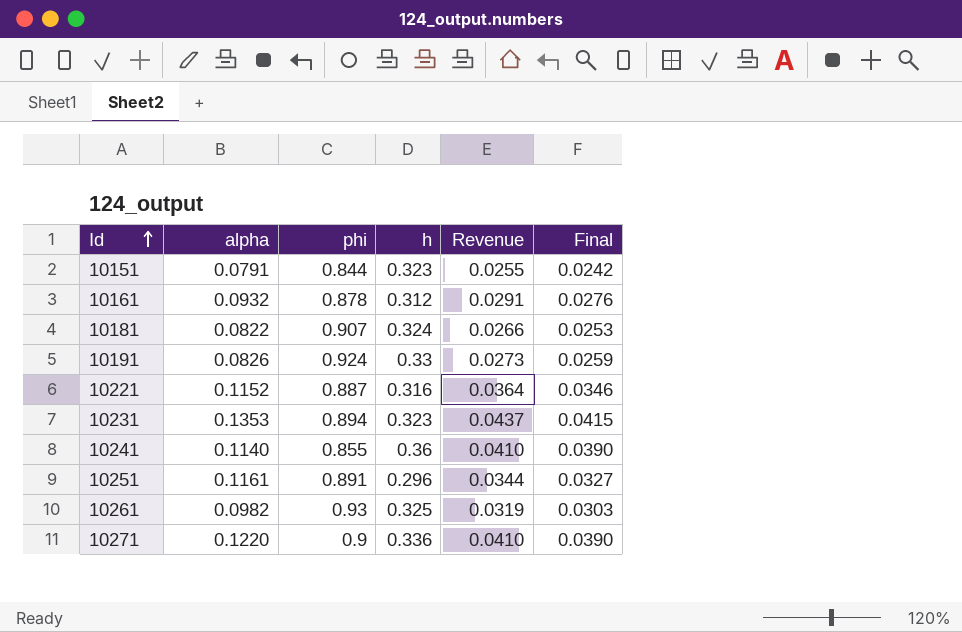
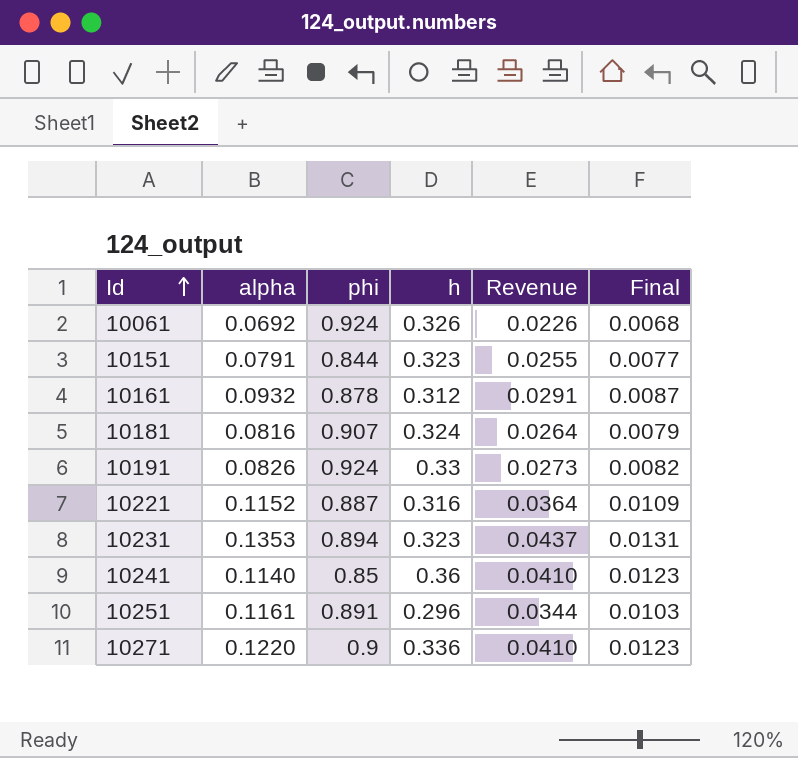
column Final | formula: [Revenue] * 0.95 -> [Revenue] * 0.3
row 10261: 0.0982 | 0.93 | 0.325 | 0.0319 | 0.0303 -> none
row 10061: none -> 0.0692 | 0.924 | 0.326 | 0.0226 | 0.0068
10181 | alpha: 0.0822 -> 0.0816
10181 | Revenue: 0.0266 -> 0.0264
10241 | phi: 0.855 -> 0.85

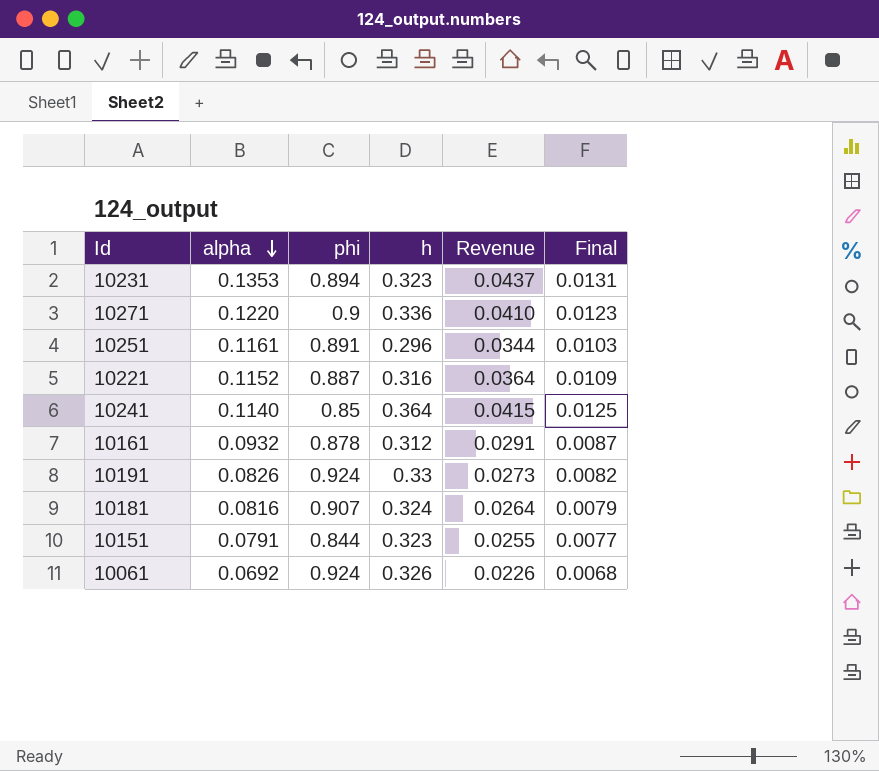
row order: Id ascending -> alpha descending
10241 | h: 0.36 -> 0.364
10241 | Revenue: 0.0410 -> 0.0415
10241 | Final: 0.0123 -> 0.0125

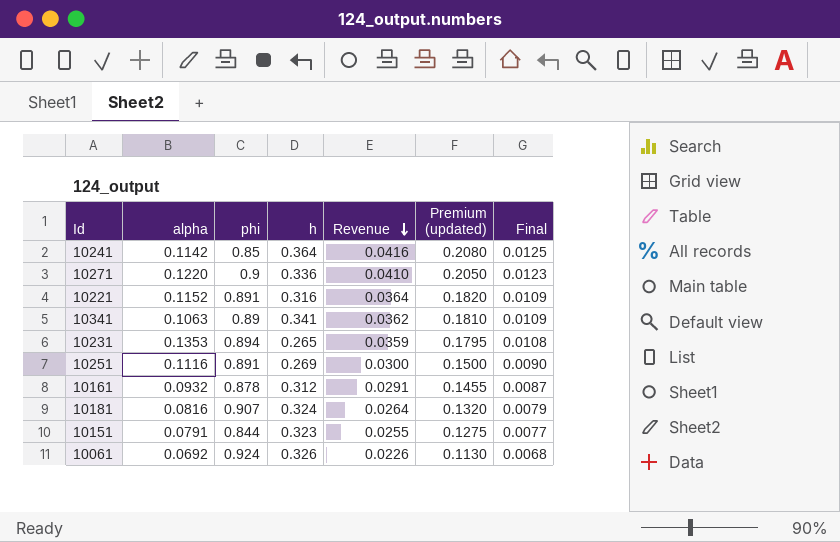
row order: alpha descending -> Revenue descending
column Premium (updated) | formula: none -> [Revenue] * 5
row 10191: 0.0826 | 0.924 | 0.33 | 0.0273 | 0.0082 -> none
10241 | alpha: 0.1140 -> 0.1142
10241 | Revenue: 0.0415 -> 0.0416
10221 | phi: 0.887 -> 0.891
row 10341: none -> 0.1063 | 0.89 | 0.341 | 0.0362 | 0.1810 | 0.0109
10231 | h: 0.323 -> 0.265
10231 | Revenue: 0.0437 -> 0.0359
10231 | Final: 0.0131 -> 0.0108
10251 | alpha: 0.1161 -> 0.1116
10251 | h: 0.296 -> 0.269
10251 | Revenue: 0.0344 -> 0.0300
10251 | Final: 0.0103 -> 0.0090

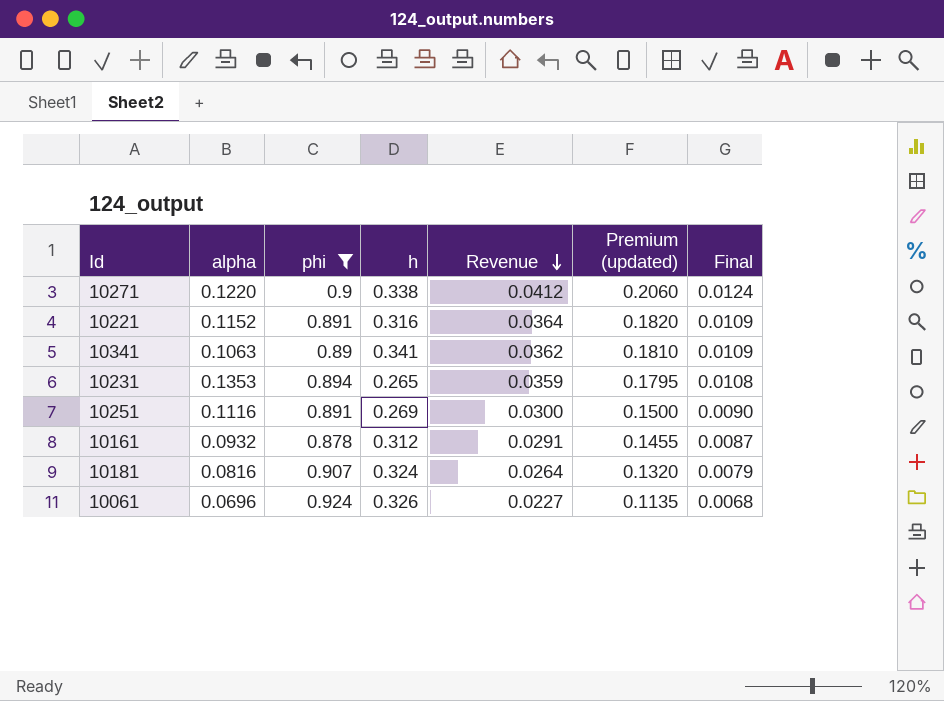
filter: none -> phi >= 0.878
10271 | h: 0.336 -> 0.338
10271 | Revenue: 0.0410 -> 0.0412
10271 | Premium (updated): 0.2050 -> 0.2060
10271 | Final: 0.0123 -> 0.0124
10061 | alpha: 0.0692 -> 0.0696
10061 | Revenue: 0.0226 -> 0.0227
10061 | Premium (updated): 0.1130 -> 0.1135

